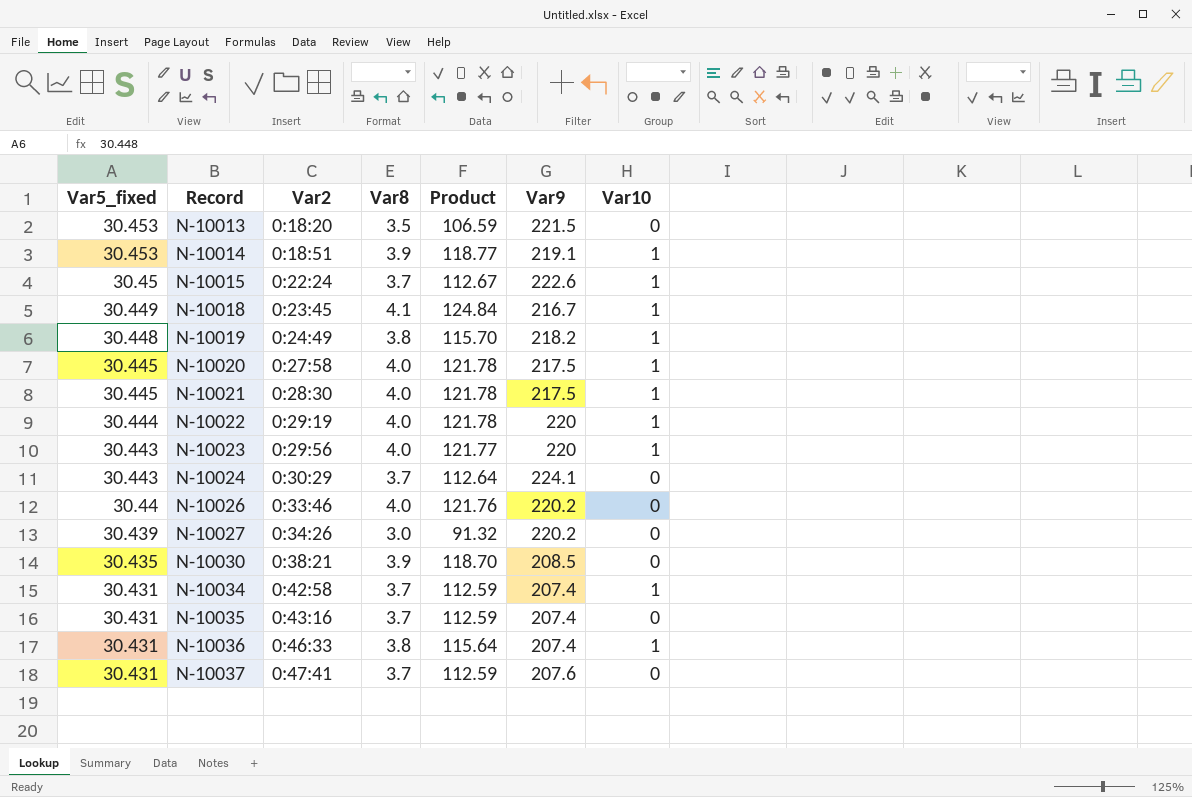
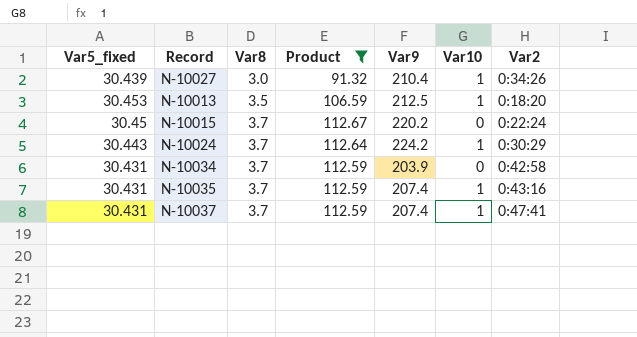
filter: none -> Product <= 112.67
row order: Var5_fixed descending -> Var8 ascending
column Var2 | position: 3 -> 7
N-10027 | Var9: 220.2 -> 210.4
N-10027 | Var10: 0 -> 1
N-10013 | Var9: 221.5 -> 212.5
N-10013 | Var10: 0 -> 1
N-10015 | Var9: 222.6 -> 220.2
N-10015 | Var10: 1 -> 0
N-10024 | Var9: 224.1 -> 224.2
N-10024 | Var10: 0 -> 1
N-10034 | Var9: 207.4 -> 203.9
N-10034 | Var10: 1 -> 0
N-10035 | Var10: 0 -> 1
N-10037 | Var9: 207.6 -> 207.4
N-10037 | Var10: 0 -> 1

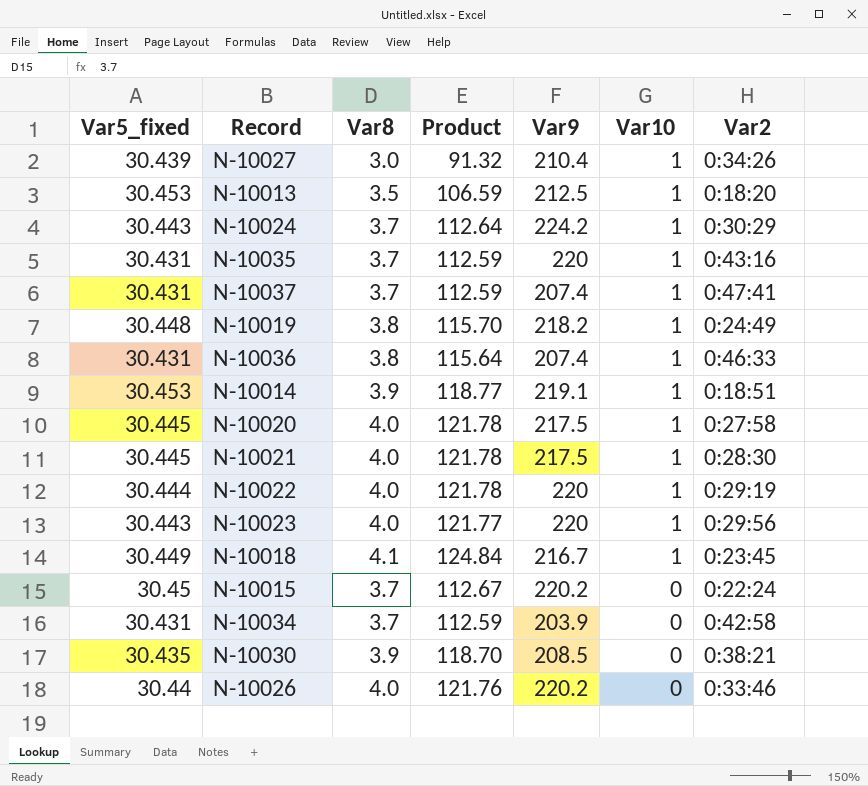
filter: Product <= 112.67 -> none
row order: Var8 ascending -> Var10 descending
N-10035 | Var9: 207.4 -> 220

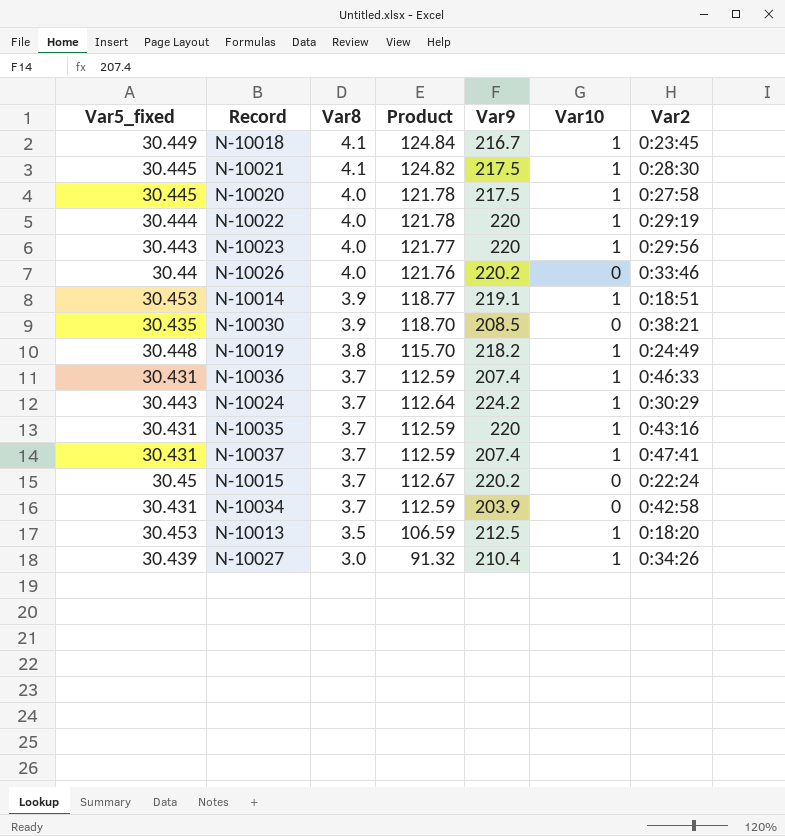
row order: Var10 descending -> Var8 descending
N-10021 | Var8: 4.0 -> 4.1
N-10021 | Product: 121.78 -> 124.82
N-10036 | Var8: 3.8 -> 3.7
N-10036 | Product: 115.64 -> 112.59

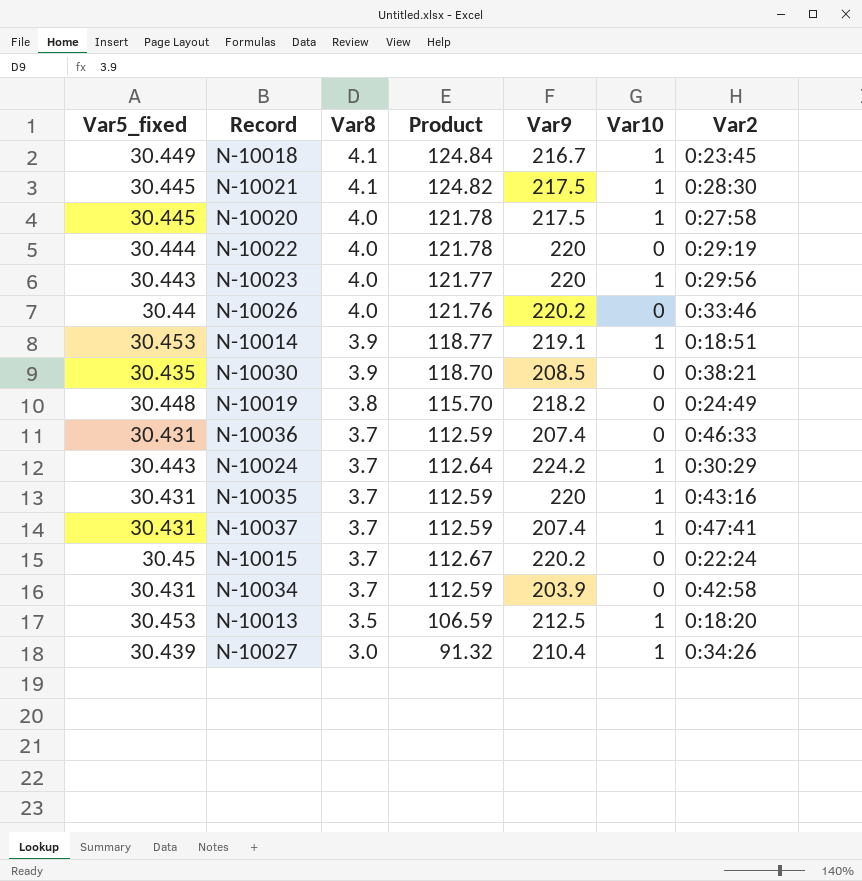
N-10022 | Var10: 1 -> 0
N-10019 | Var10: 1 -> 0
N-10036 | Var10: 1 -> 0

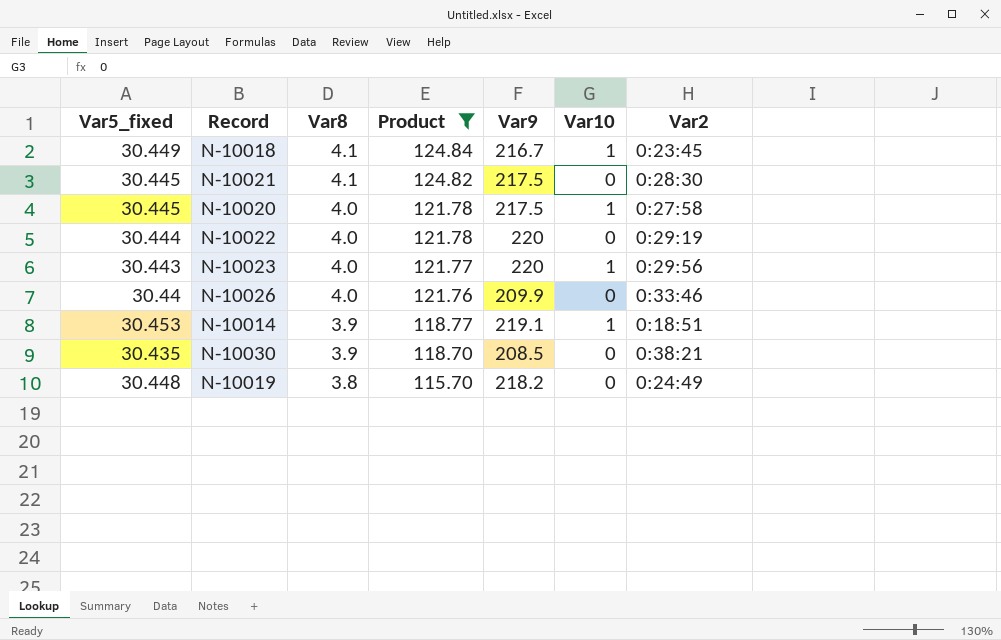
filter: none -> Product >= 115.70
N-10021 | Var10: 1 -> 0
N-10026 | Var9: 220.2 -> 209.9

